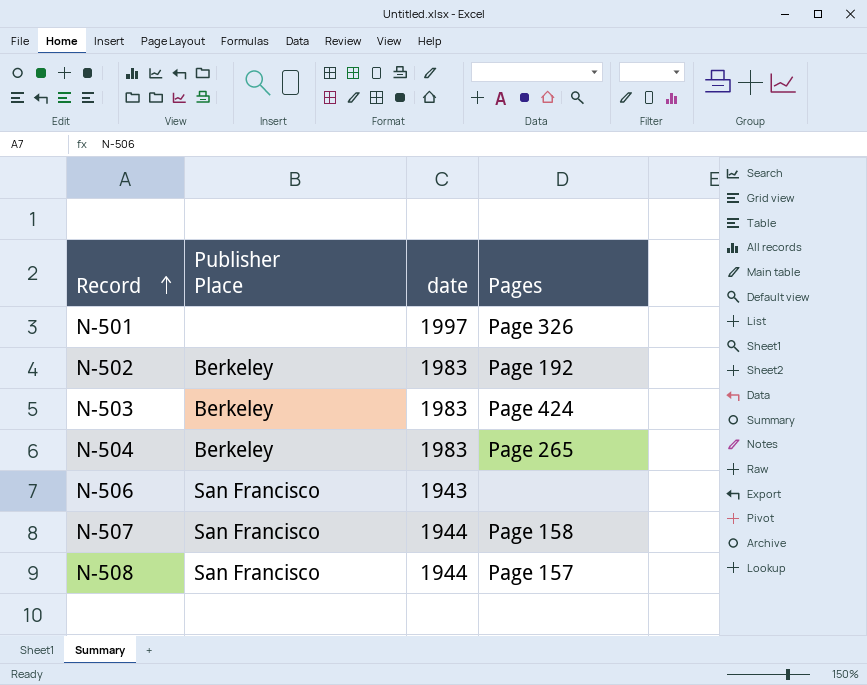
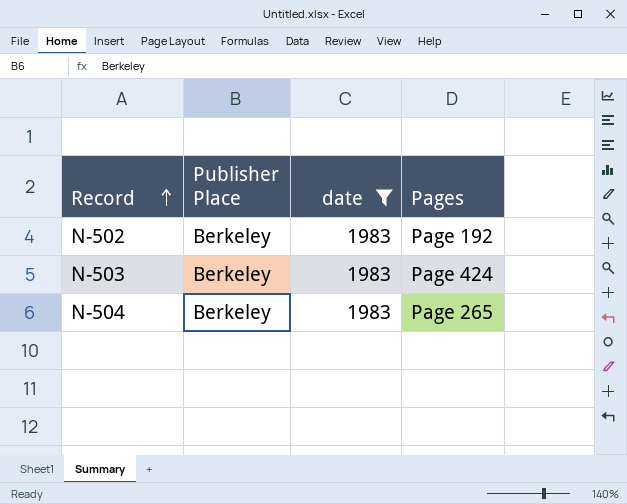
filter: none -> date = 1983

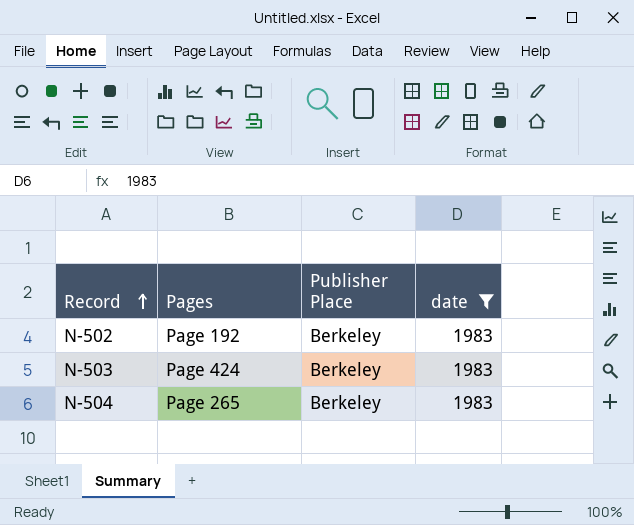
column Pages | position: 4 -> 2

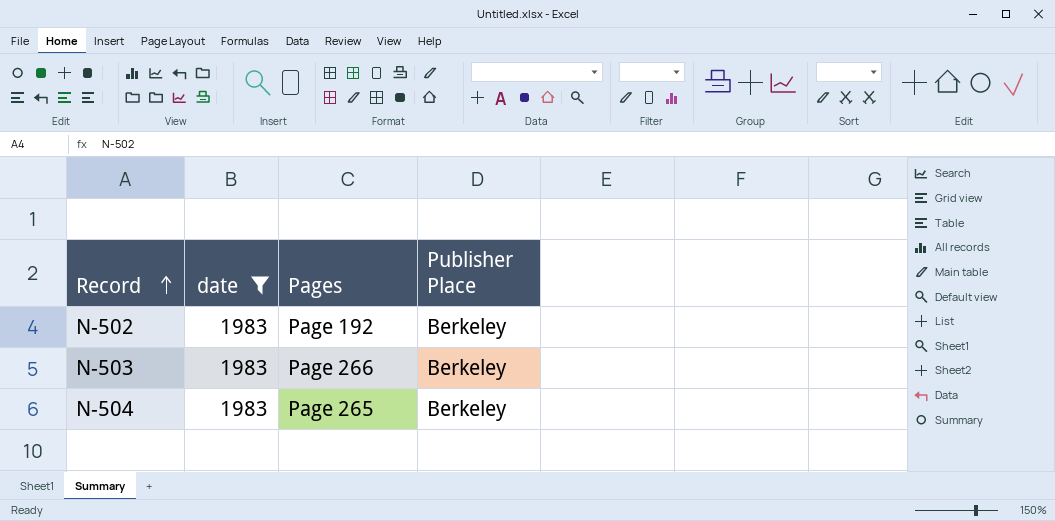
column date | position: 4 -> 2
N-503 | Pages: Page 424 -> Page 266

